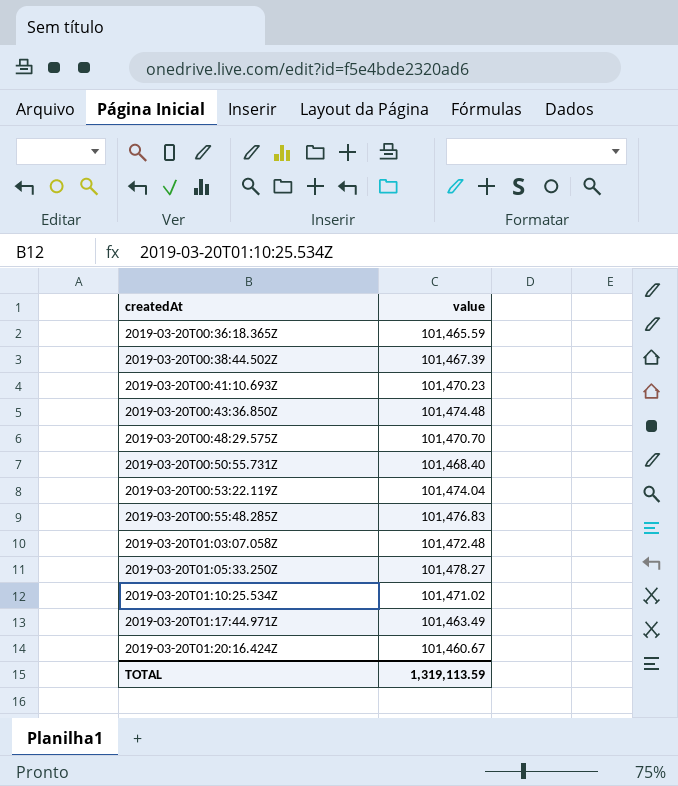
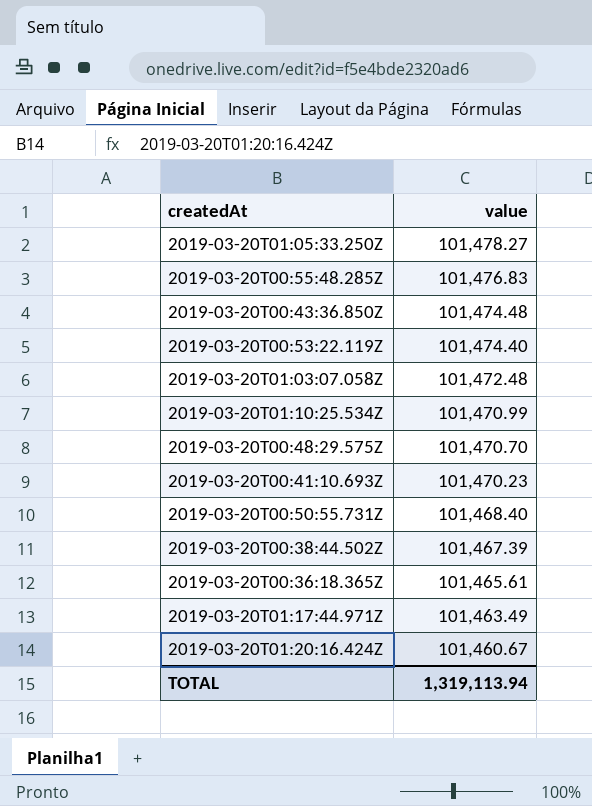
row order: createdAt ascending -> value descending
2019-03-20T00:53:22.119Z | value: 101,474.04 -> 101,474.40
2019-03-20T01:10:25.534Z | value: 101,471.02 -> 101,470.99
2019-03-20T00:36:18.365Z | value: 101,465.59 -> 101,465.61
TOTAL | value: 1,319,113.59 -> 1,319,113.94

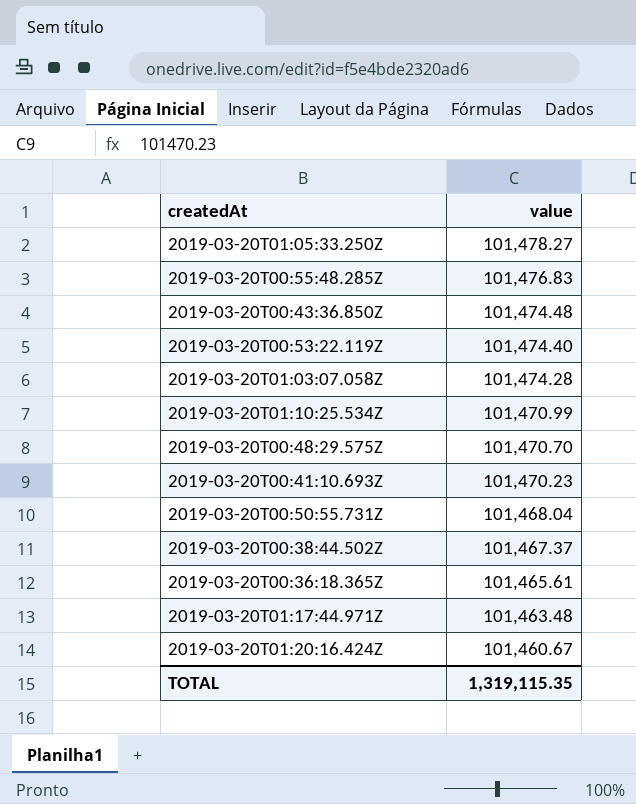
2019-03-20T01:03:07.058Z | value: 101,472.48 -> 101,474.28
2019-03-20T00:50:55.731Z | value: 101,468.40 -> 101,468.04
2019-03-20T00:38:44.502Z | value: 101,467.39 -> 101,467.37
2019-03-20T01:17:44.971Z | value: 101,463.49 -> 101,463.48
TOTAL | value: 1,319,113.94 -> 1,319,115.35

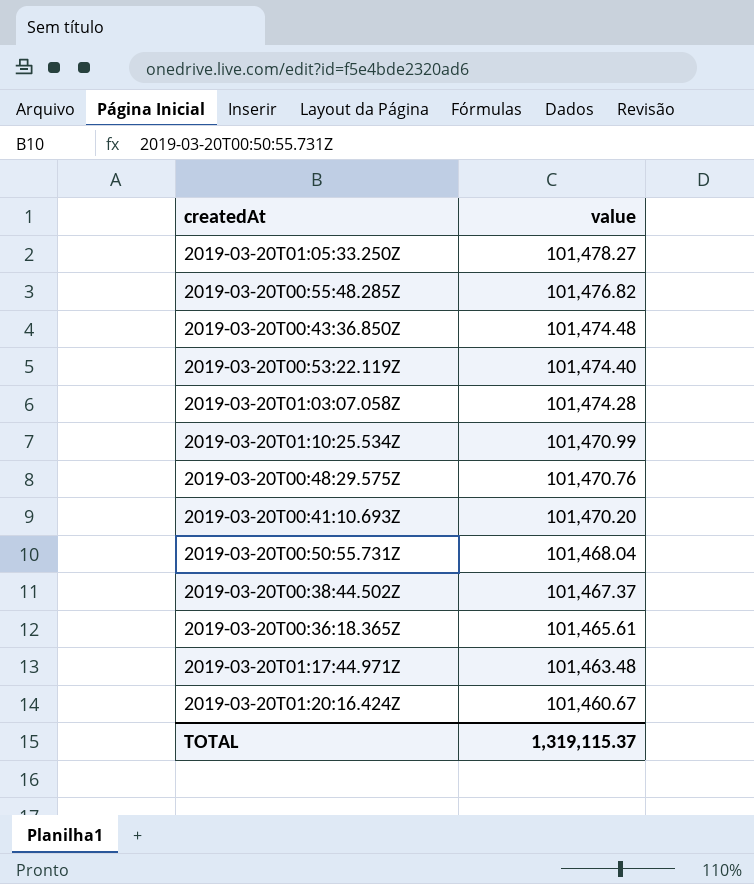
2019-03-20T00:55:48.285Z | value: 101,476.83 -> 101,476.82
2019-03-20T00:48:29.575Z | value: 101,470.70 -> 101,470.76
2019-03-20T00:41:10.693Z | value: 101,470.23 -> 101,470.20
TOTAL | value: 1,319,115.35 -> 1,319,115.37

